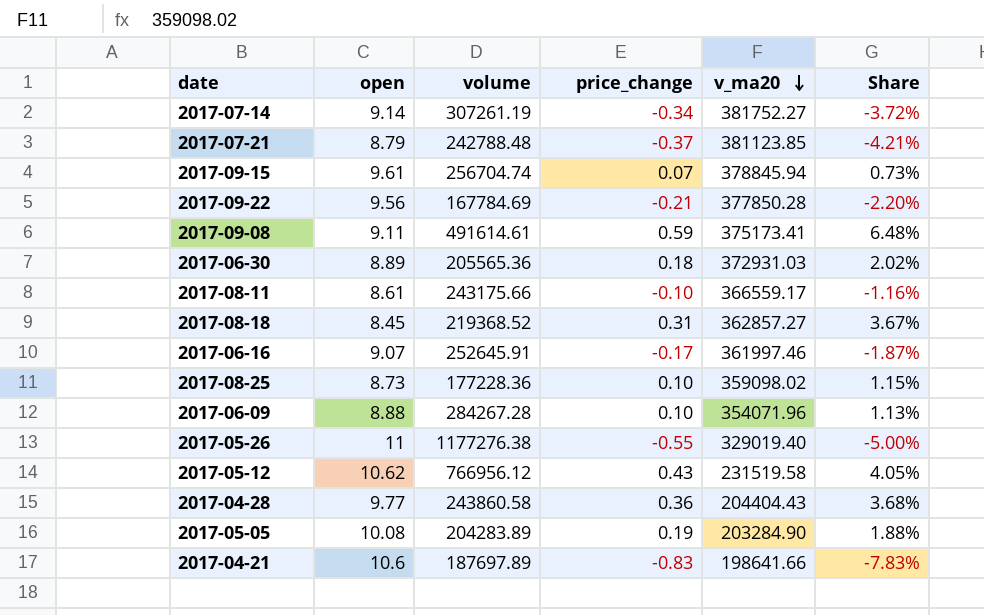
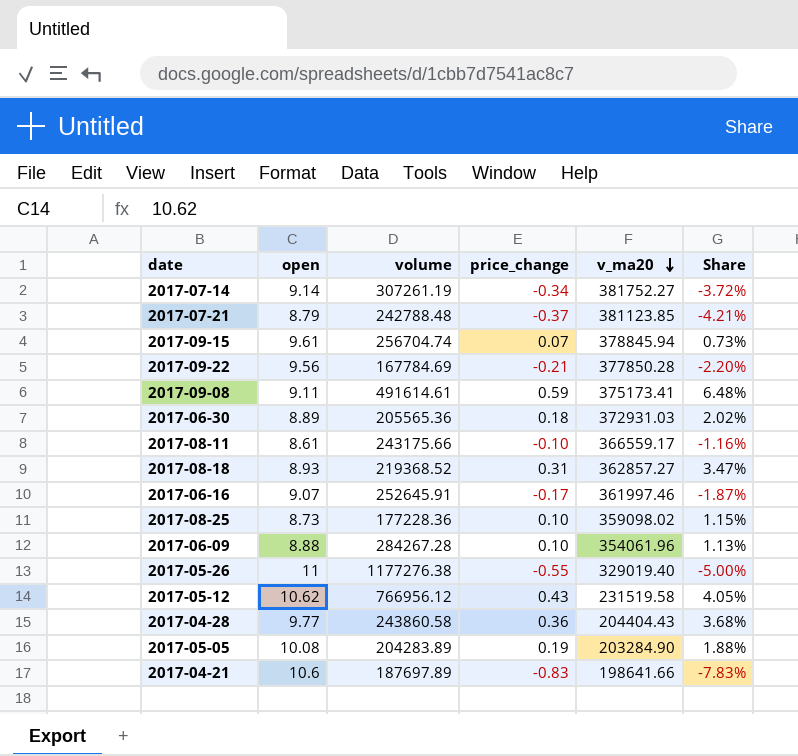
2017-08-18 | open: 8.45 -> 8.93
2017-08-18 | Share: 3.67% -> 3.47%
2017-06-09 | v_ma20: 354071.96 -> 354061.96

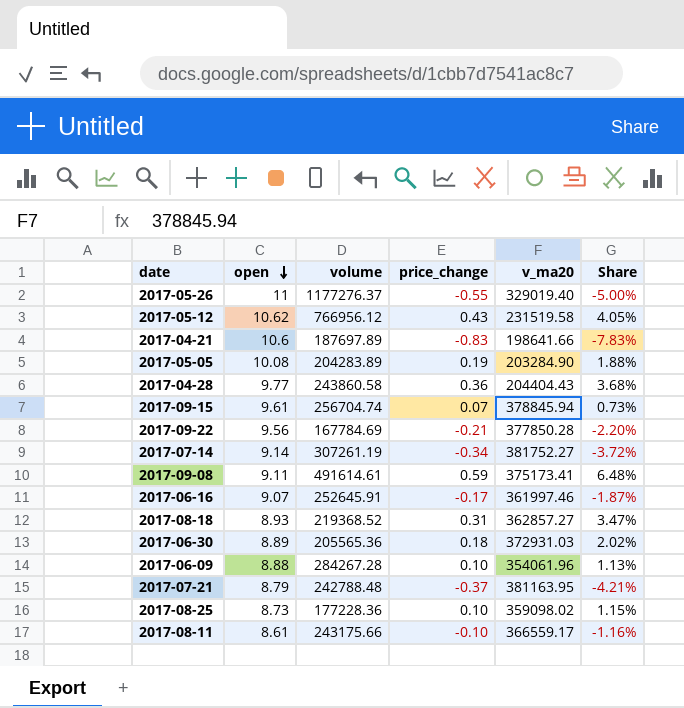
row order: v_ma20 descending -> open descending
2017-05-26 | volume: 1177276.38 -> 1177276.37
2017-07-21 | v_ma20: 381123.85 -> 381163.95

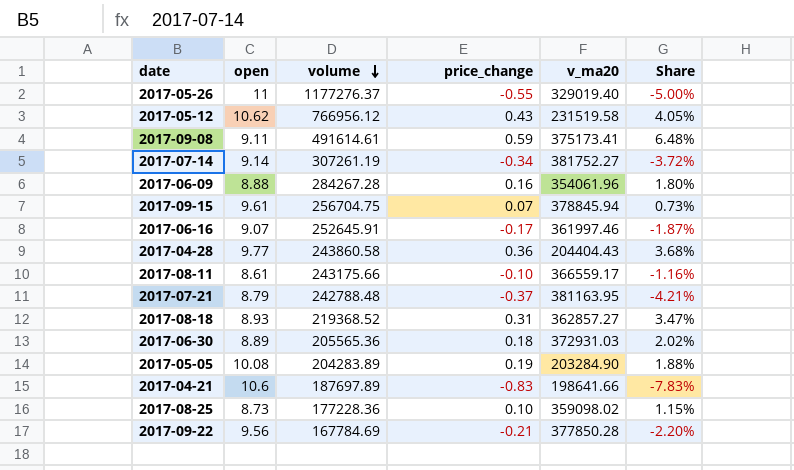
row order: open descending -> volume descending
2017-06-09 | price_change: 0.10 -> 0.16
2017-06-09 | Share: 1.13% -> 1.80%
2017-09-15 | volume: 256704.74 -> 256704.75

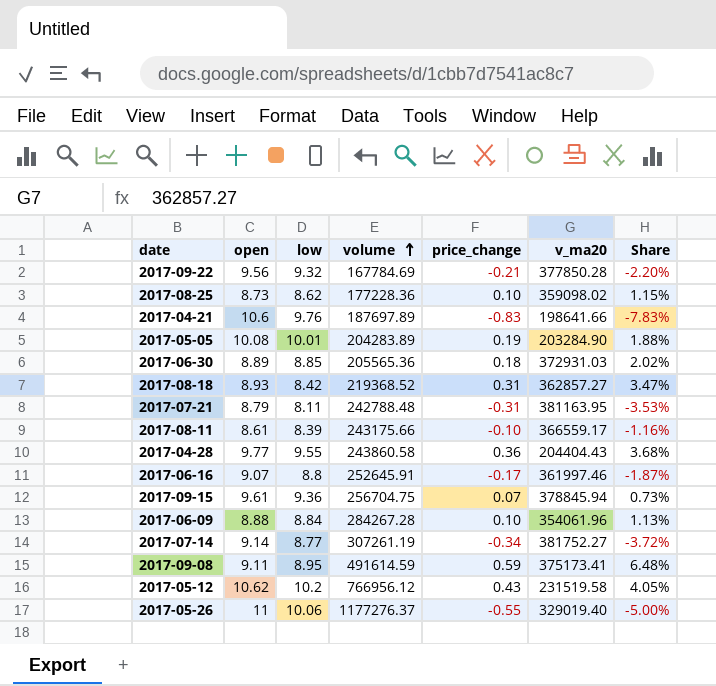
row order: volume descending -> volume ascending
column low | position: none -> 3
2017-07-21 | price_change: -0.37 -> -0.31
2017-07-21 | Share: -4.21% -> -3.53%
2017-06-09 | price_change: 0.16 -> 0.10
2017-06-09 | Share: 1.80% -> 1.13%
2017-09-08 | volume: 491614.61 -> 491614.59

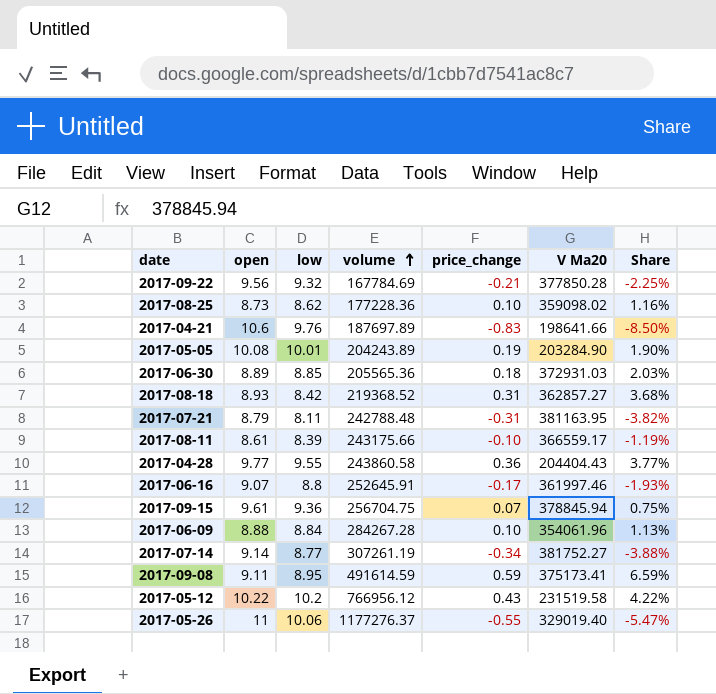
column name: v_ma20 -> V Ma20
column Share | formula: [price_change] / [open] -> [price_change] / [low]
2017-05-05 | volume: 204283.89 -> 204243.89
2017-05-12 | open: 10.62 -> 10.22

